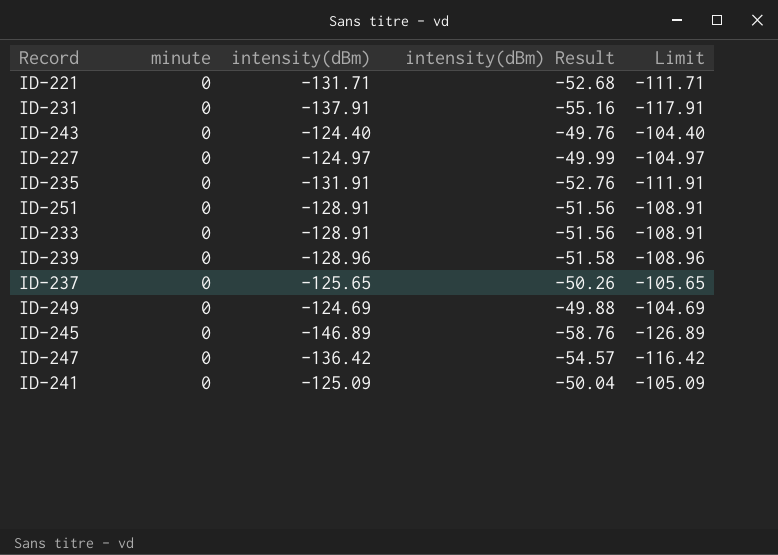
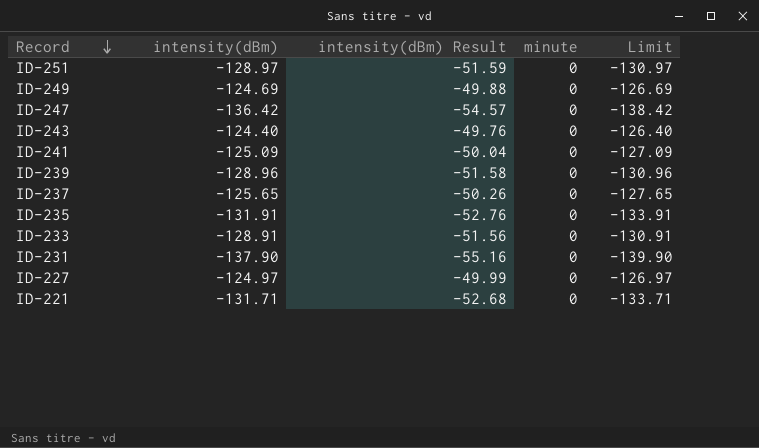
row order: none -> Record descending
column minute | position: 2 -> 4
column Limit | formula: [intensity(dBm)] + 20 -> [intensity(dBm)] - 2
row ID-245: 0 | -146.89 | -58.76 | -126.89 -> none
ID-251 | intensity(dBm): -128.91 -> -128.97
ID-251 | intensity(dBm) Result: -51.56 -> -51.59
ID-231 | intensity(dBm): -137.91 -> -137.90

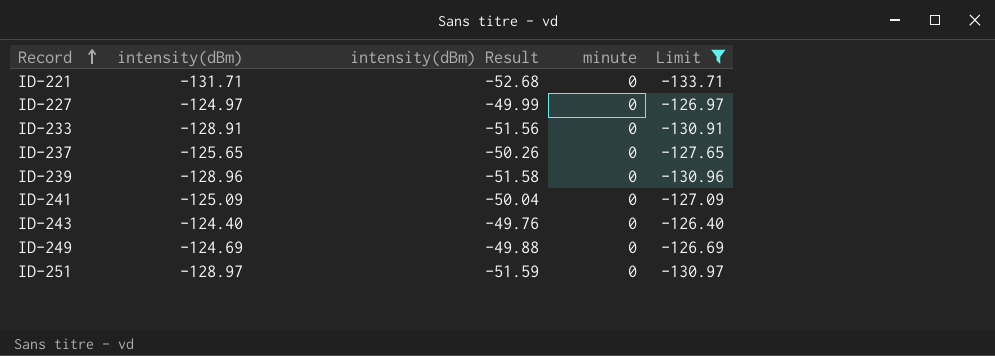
filter: none -> Limit >= -133.71
row order: Record descending -> Record ascending

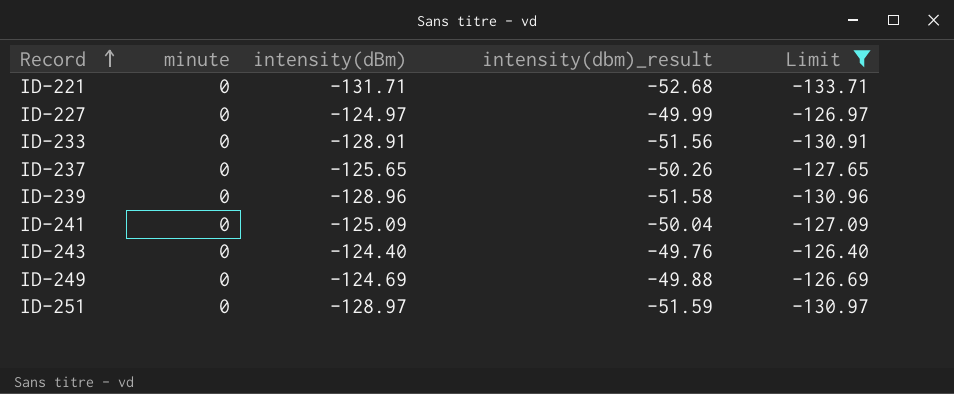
column minute | position: 4 -> 2
column name: intensity(dBm) Result -> intensity(dbm)_result

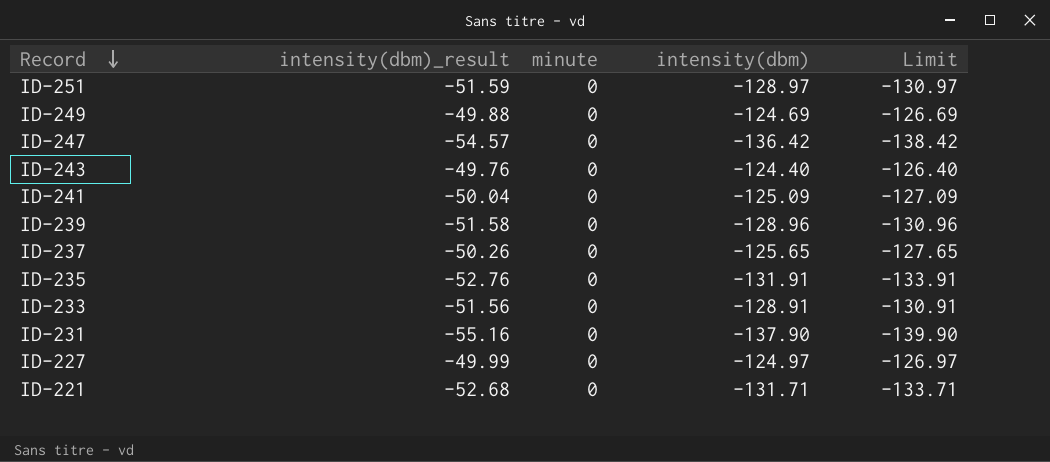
filter: Limit >= -133.71 -> none
row order: Record ascending -> Record descending
column intensity(dbm)_result | position: 4 -> 2
column name: intensity(dBm) -> intensity(dbm)

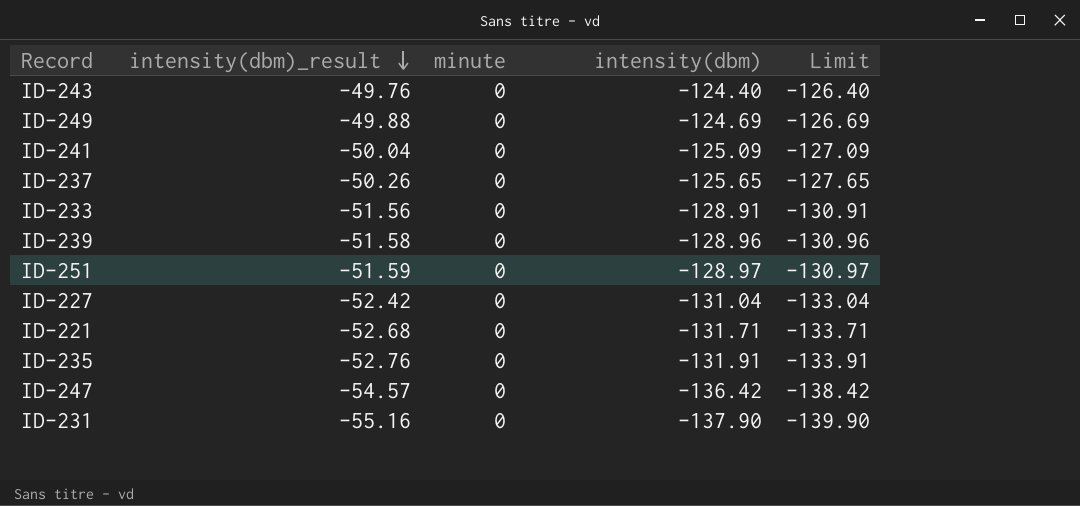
row order: Record descending -> intensity(dbm)_result descending
ID-227 | intensity(dbm)_result: -49.99 -> -52.42
ID-227 | intensity(dbm): -124.97 -> -131.04
ID-227 | Limit: -126.97 -> -133.04

